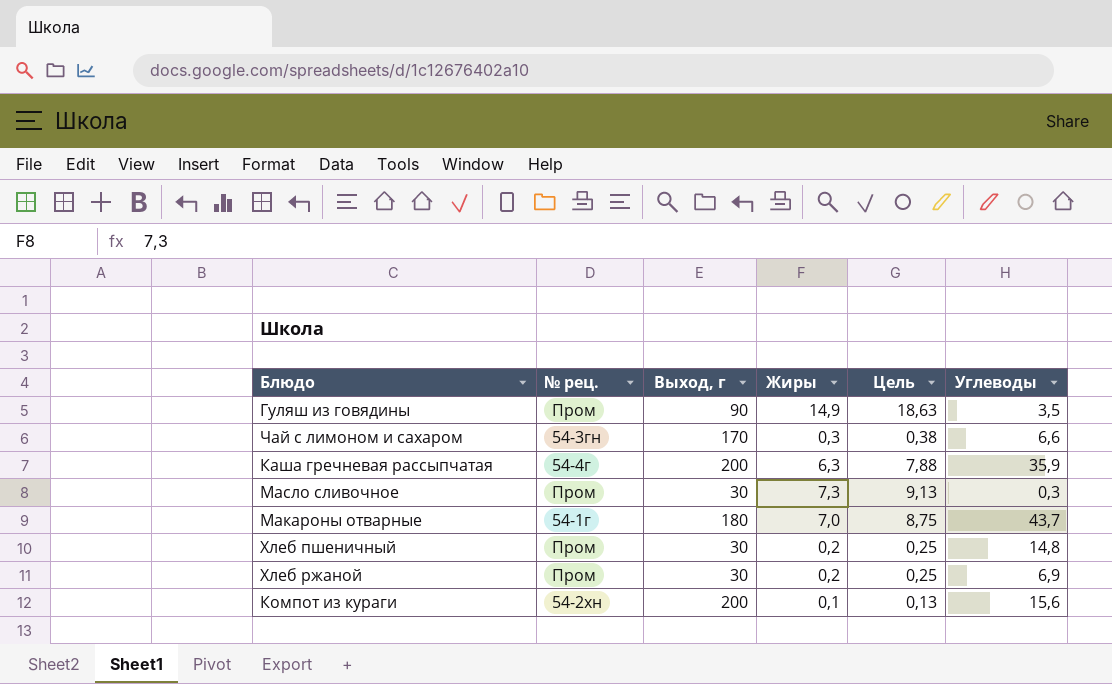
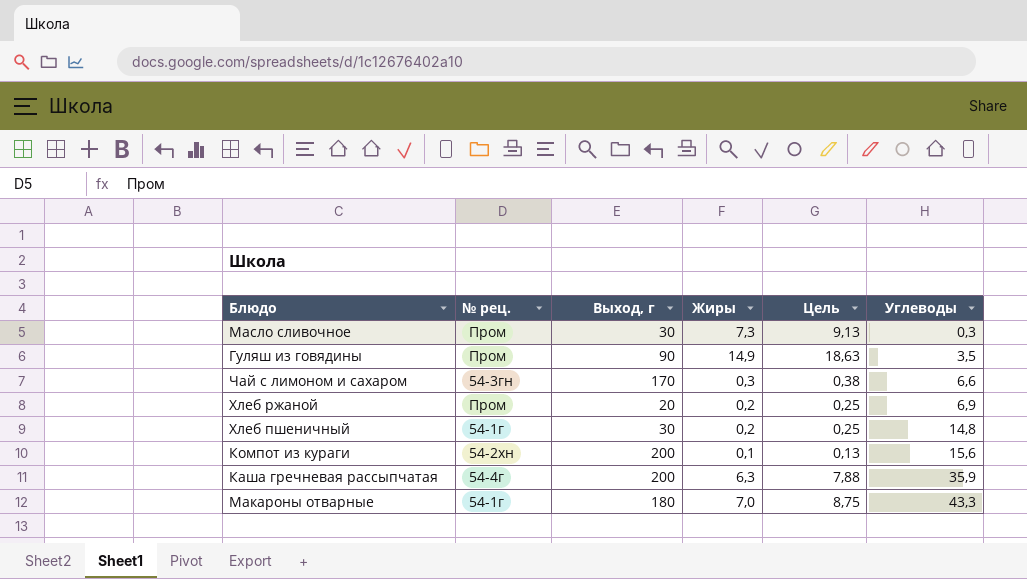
row order: none -> Углеводы ascending
Хлеб ржаной | Выход, г: 30 -> 20
Хлеб пшеничный | № рец.: Пром -> 54-1г
Макароны отварные | Углеводы: 43,7 -> 43,3

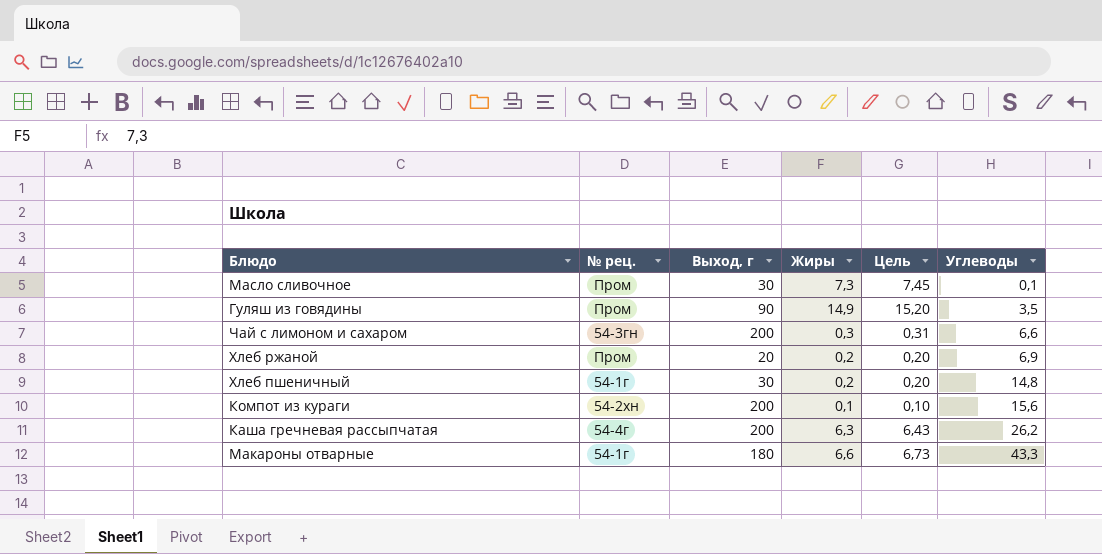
column Цель | formula: [Жиры] * 1,25 -> [Жиры] * 1,02
Масло сливочное | Углеводы: 0,3 -> 0,1
Чай с лимоном и сахаром | Выход, г: 170 -> 200
Каша гречневая рассыпчатая | Углеводы: 35,9 -> 26,2
Макароны отварные | Жиры: 7,0 -> 6,6

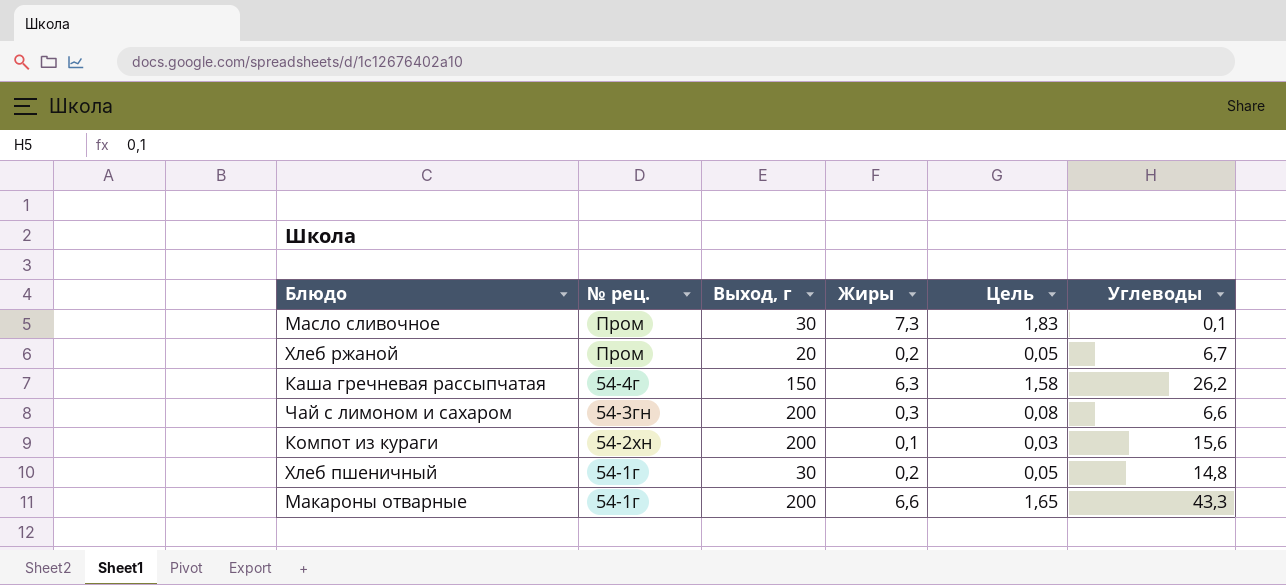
row order: Углеводы ascending -> № рец. descending
column Цель | formula: [Жиры] * 1,02 -> [Жиры] * 0,25
row Гуляш из говядины: Пром | 90 | 14,9 | 15,20 | 3,5 -> none
Хлеб ржаной | Углеводы: 6,9 -> 6,7
Каша гречневая рассыпчатая | Выход, г: 200 -> 150
Макароны отварные | Выход, г: 180 -> 200

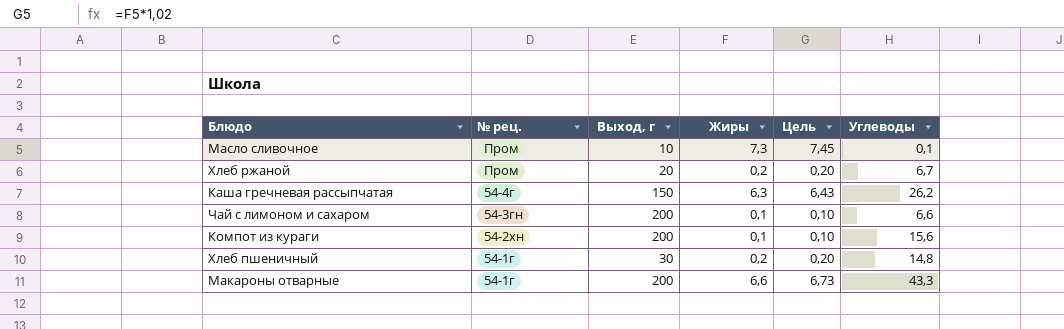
column Цель | formula: [Жиры] * 0,25 -> [Жиры] * 1,02
Масло сливочное | Выход, г: 30 -> 10
Чай с лимоном и сахаром | Жиры: 0,3 -> 0,1

